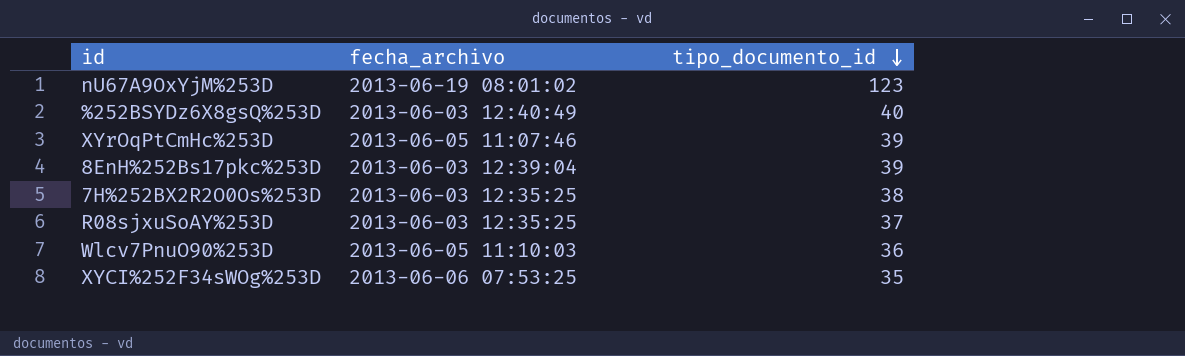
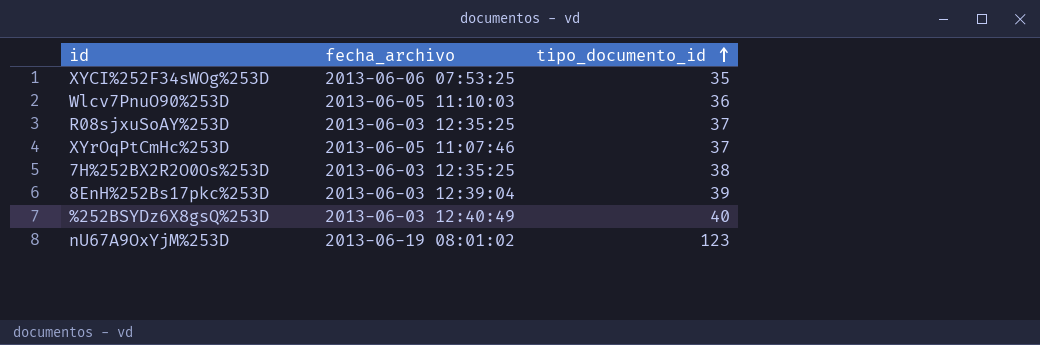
row order: tipo_documento_id descending -> tipo_documento_id ascending
XYrOqPtCmHc%253D | tipo_documento_id: 39 -> 37

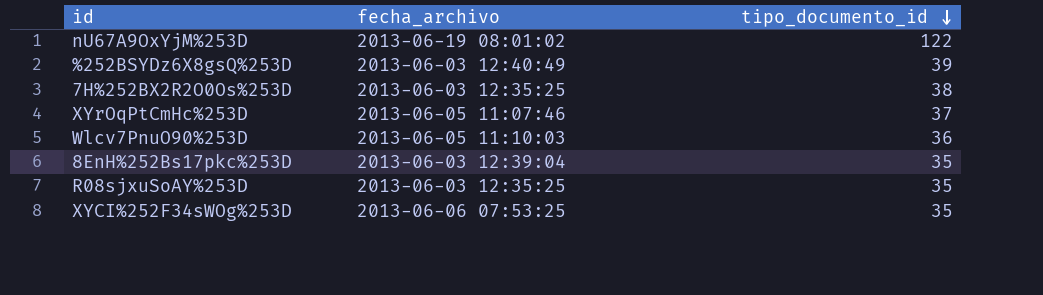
row order: tipo_documento_id ascending -> tipo_documento_id descending
nU67A9OxYjM%253D | tipo_documento_id: 123 -> 122
%252BSYDz6X8gsQ%253D | tipo_documento_id: 40 -> 39
8EnH%252Bs17pkc%253D | tipo_documento_id: 39 -> 35
R08sjxuSoAY%253D | tipo_documento_id: 37 -> 35

